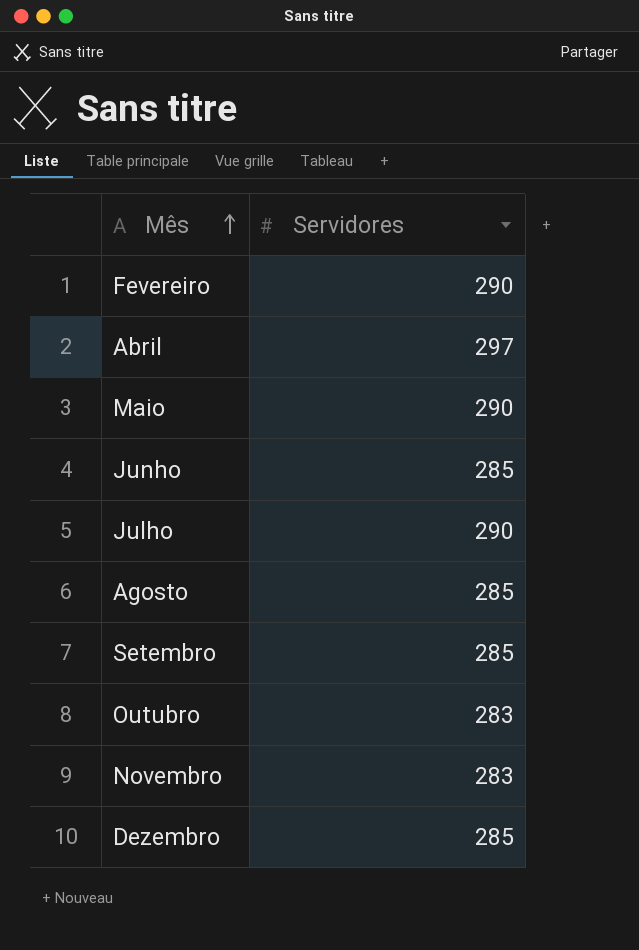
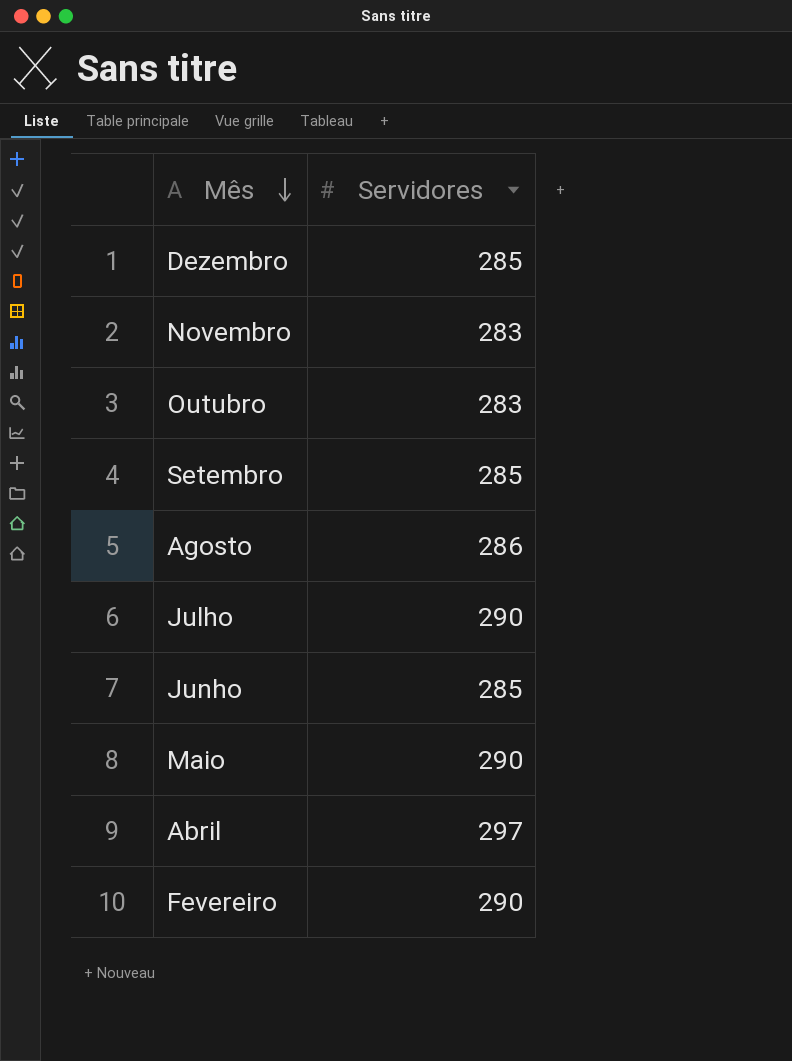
row order: Mês ascending -> Mês descending
Agosto | Servidores: 285 -> 286

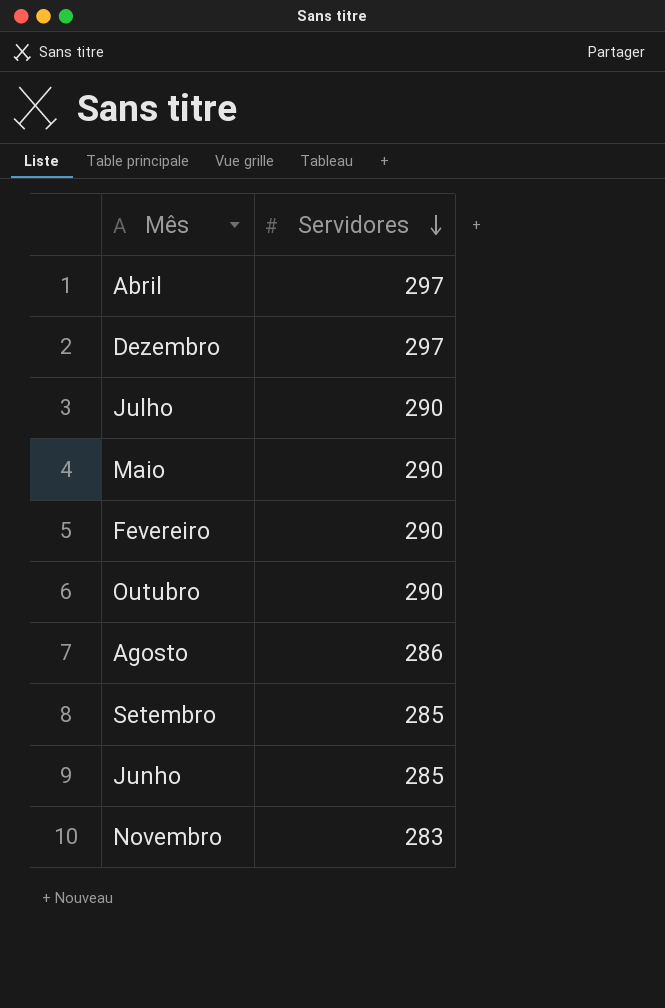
row order: Mês descending -> Servidores descending
Dezembro | Servidores: 285 -> 297
Outubro | Servidores: 283 -> 290

